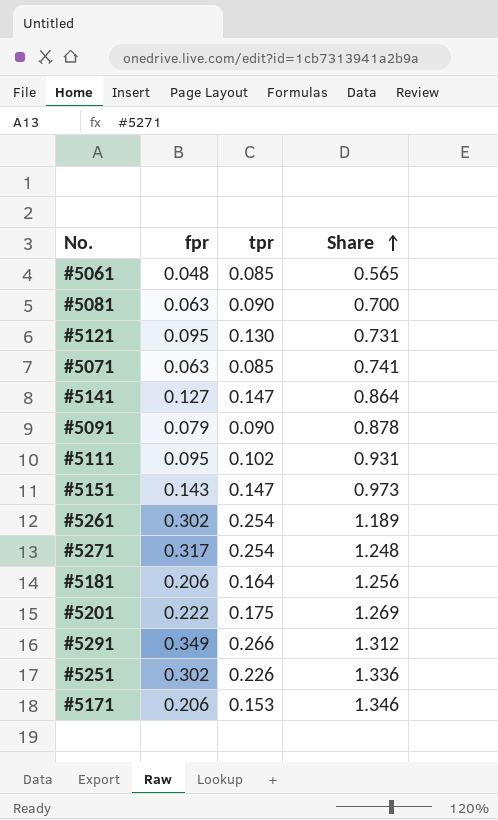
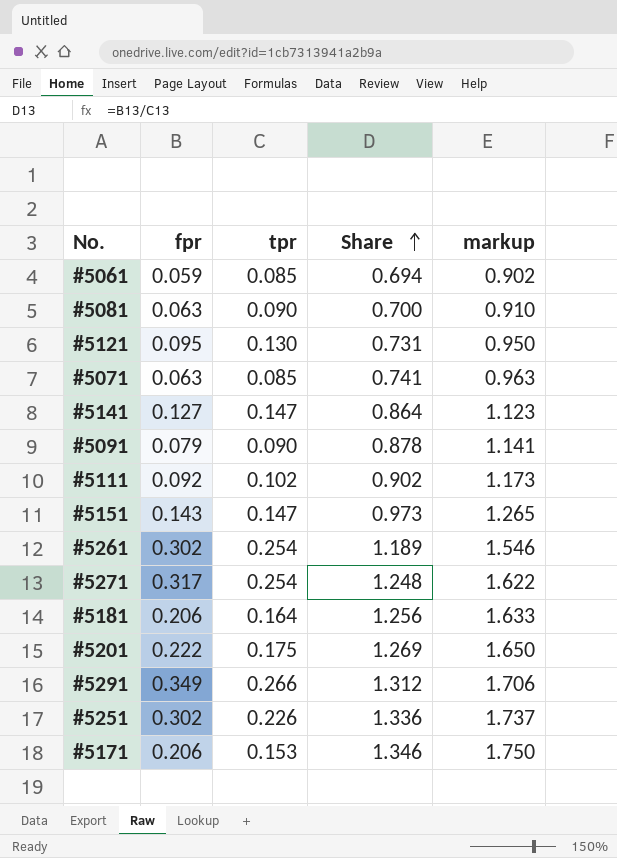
column markup | formula: none -> [Share] * 1.3
#5061 | fpr: 0.048 -> 0.059
#5061 | Share: 0.565 -> 0.694
#5111 | fpr: 0.095 -> 0.092
#5111 | Share: 0.931 -> 0.902

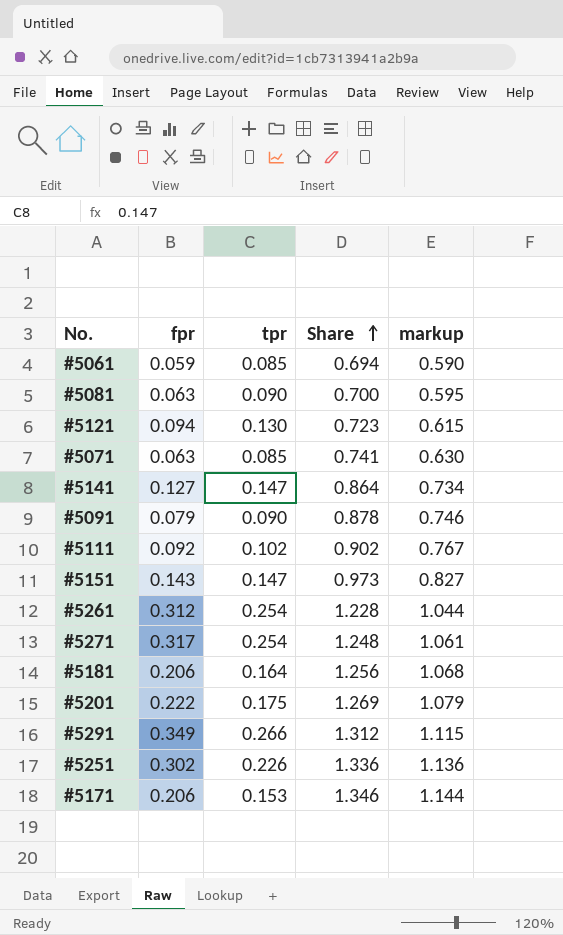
column markup | formula: [Share] * 1.3 -> [Share] * 0.85
#5121 | fpr: 0.095 -> 0.094
#5121 | Share: 0.731 -> 0.723
#5261 | fpr: 0.302 -> 0.312
#5261 | Share: 1.189 -> 1.228

